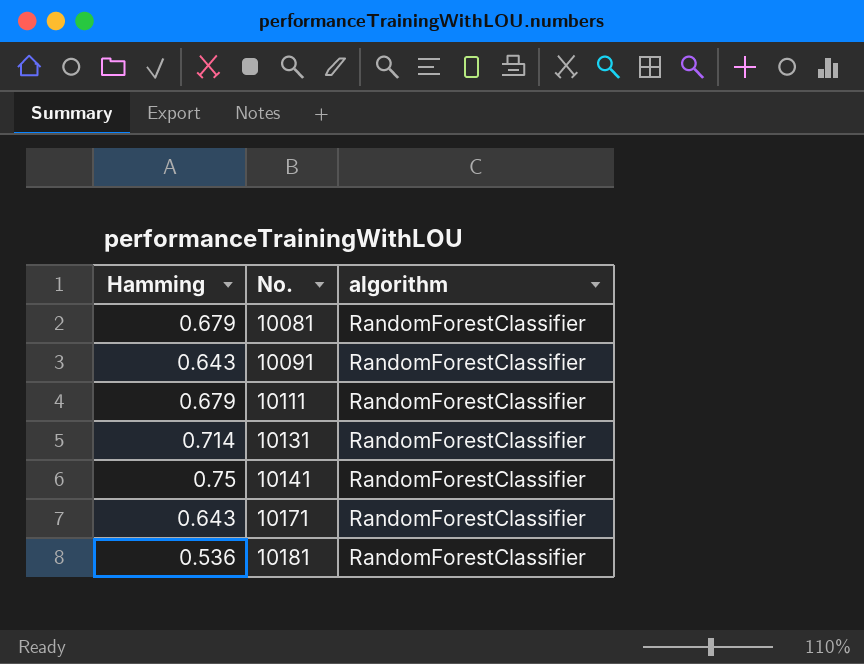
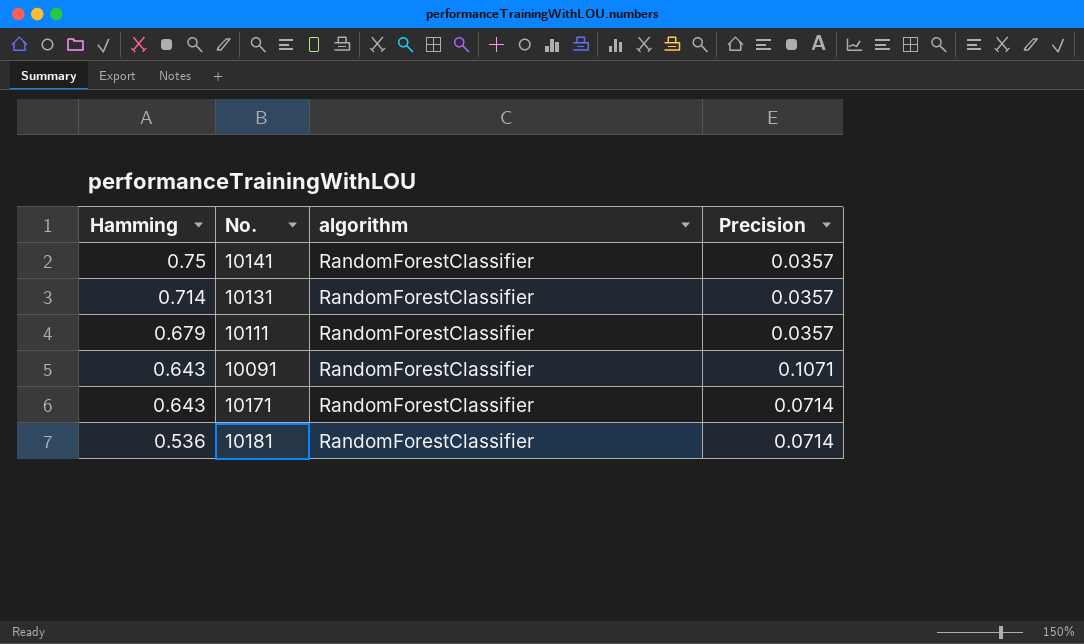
row order: No. ascending -> Hamming descending
column Precision | position: none -> 4
row 10081: 0.679 | RandomForestClassifier -> none

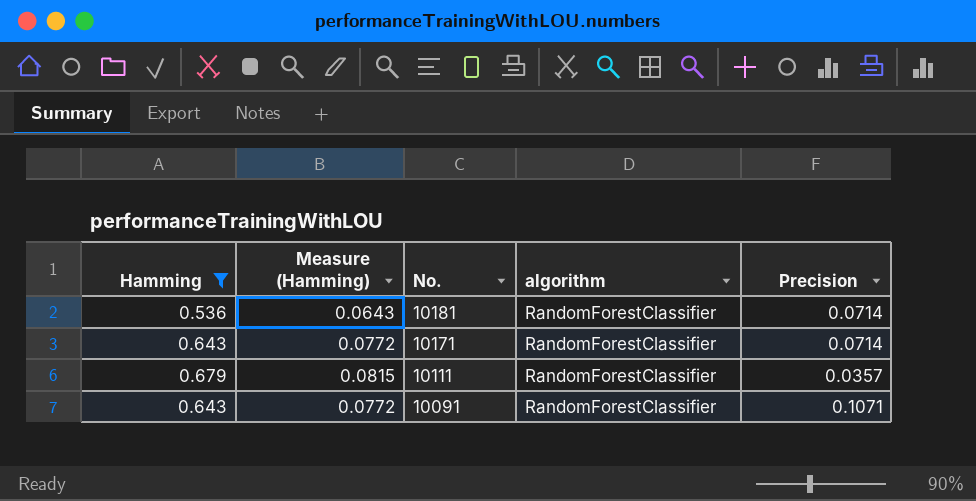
filter: none -> Hamming <= 0.679
row order: Hamming descending -> No. descending
column Measure (Hamming) | formula: none -> [Hamming] * 0.12

